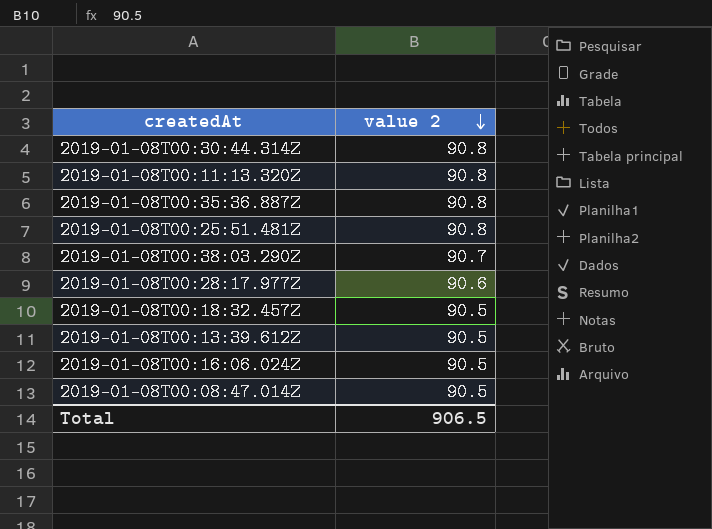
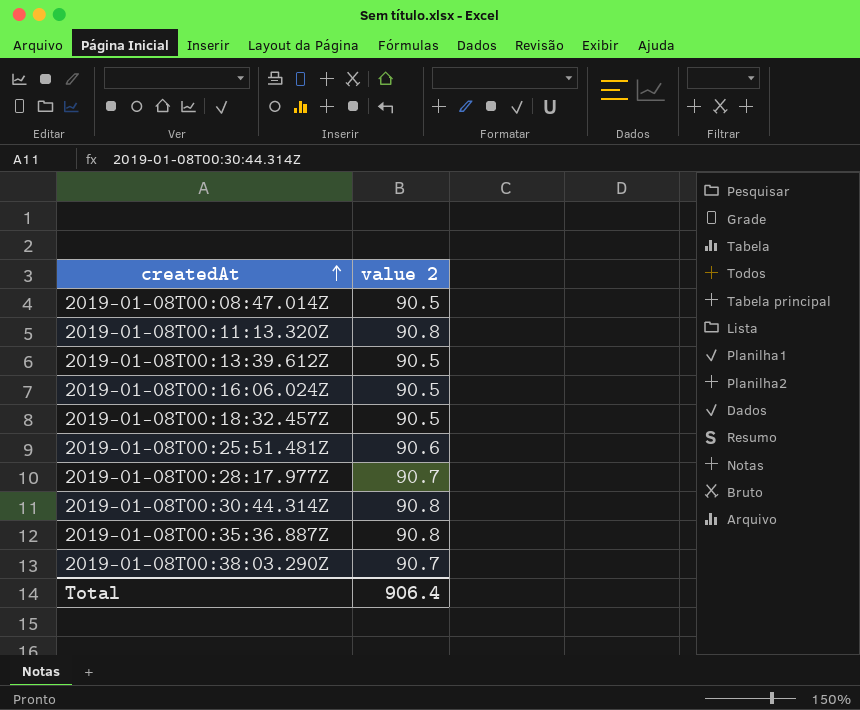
row order: value 2 descending -> createdAt ascending
2019-01-08T00:25:51.481Z | value 2: 90.8 -> 90.6
2019-01-08T00:28:17.977Z | value 2: 90.6 -> 90.7
Total | value 2: 906.5 -> 906.4

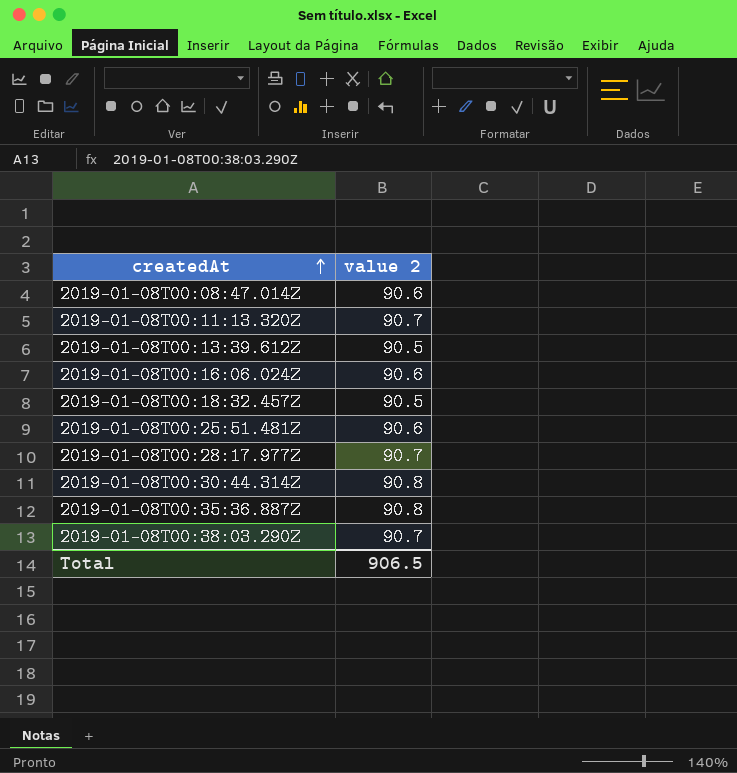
2019-01-08T00:08:47.014Z | value 2: 90.5 -> 90.6
2019-01-08T00:11:13.320Z | value 2: 90.8 -> 90.7
2019-01-08T00:16:06.024Z | value 2: 90.5 -> 90.6
Total | value 2: 906.4 -> 906.5

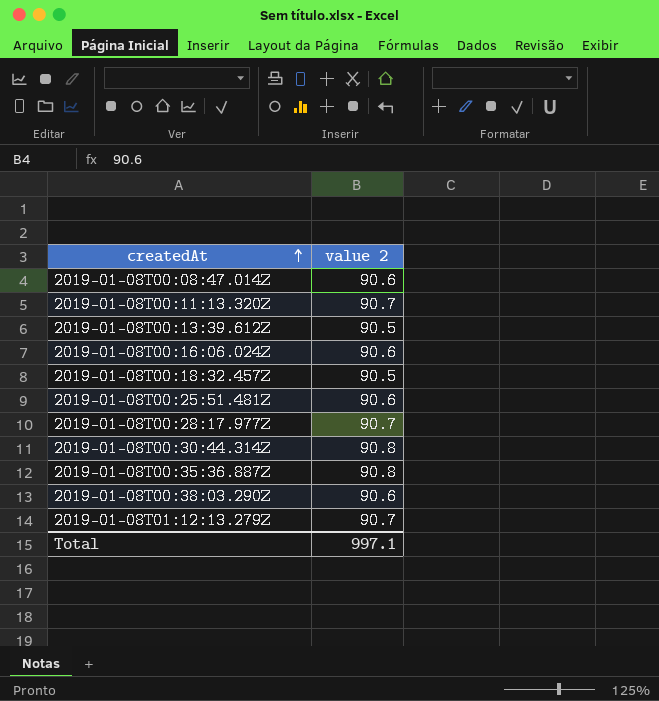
2019-01-08T00:38:03.290Z | value 2: 90.7 -> 90.6
row 2019-01-08T01:12:13.279Z: none -> 90.7
Total | value 2: 906.5 -> 997.1

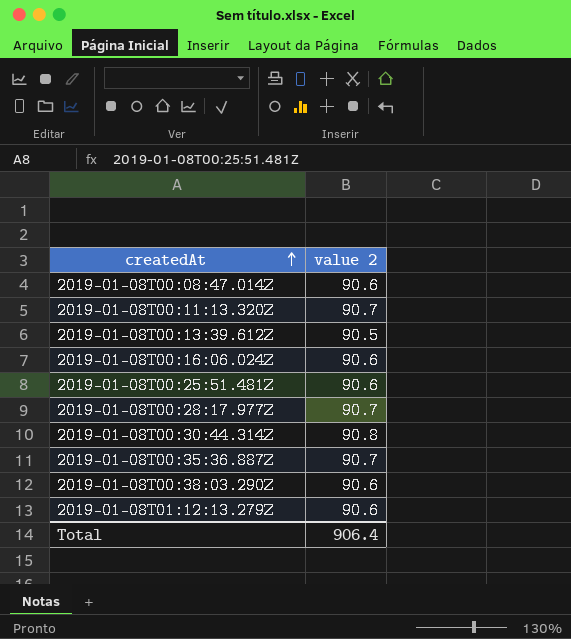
row 2019-01-08T00:18:32.457Z: 90.5 -> none
2019-01-08T00:35:36.887Z | value 2: 90.8 -> 90.7
2019-01-08T01:12:13.279Z | value 2: 90.7 -> 90.6
Total | value 2: 997.1 -> 906.4

